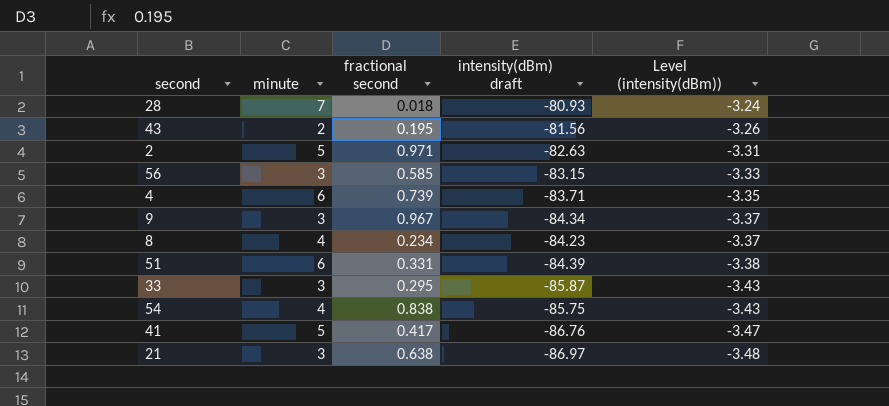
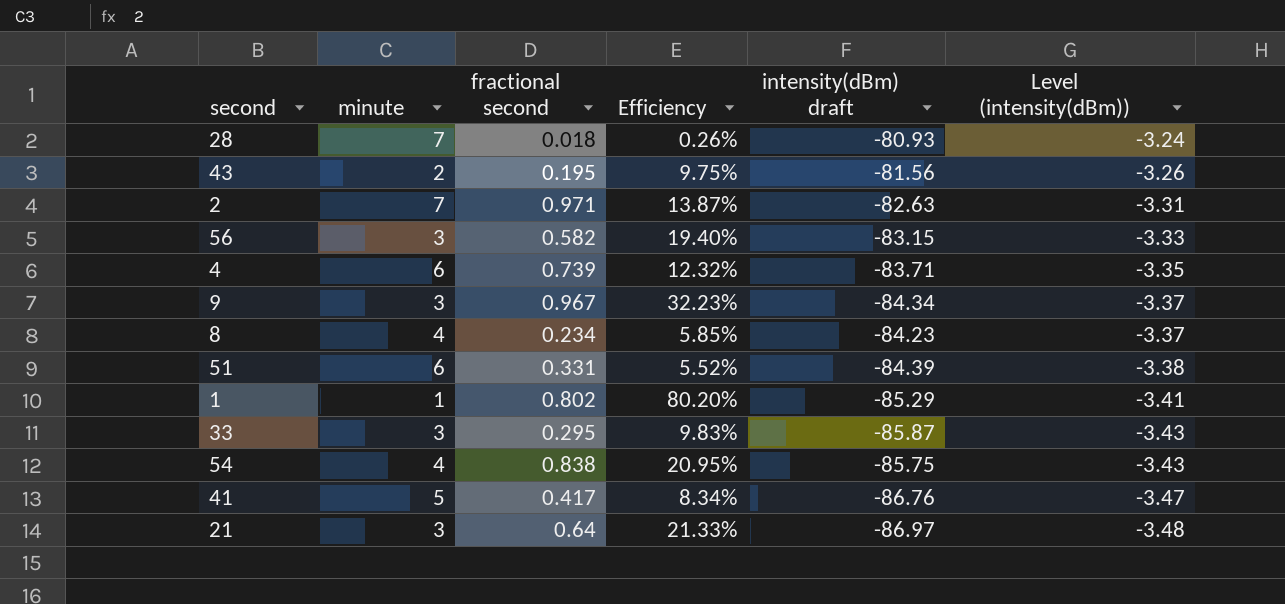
column Efficiency | formula: none -> [fractional second] / [minute]
2 | minute: 5 -> 7
56 | fractional second: 0.585 -> 0.582
row 1: none -> 1 | 0.802 | 80.20% | -85.29 | -3.41
21 | fractional second: 0.638 -> 0.64

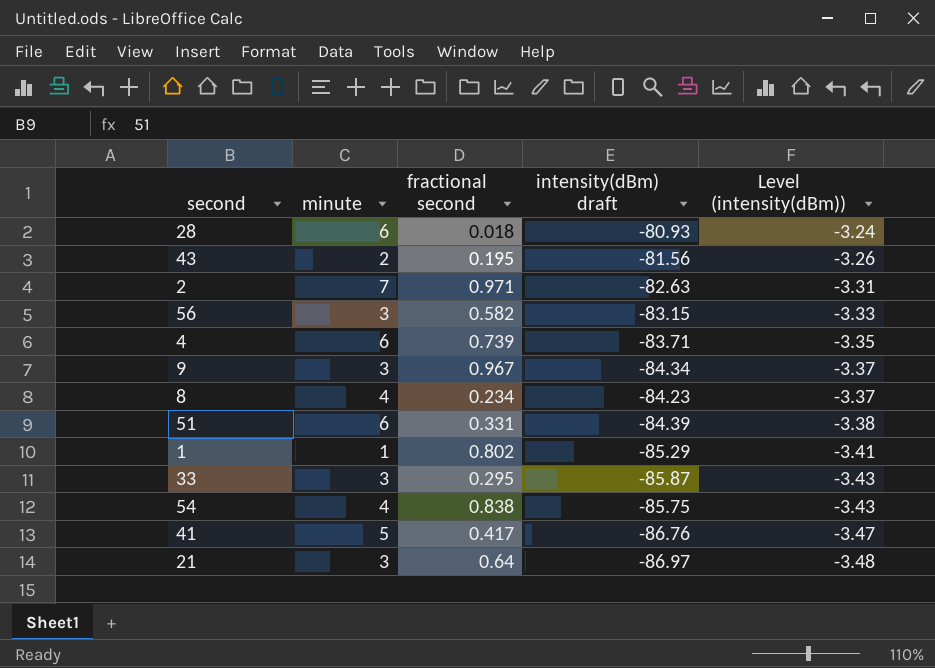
column Efficiency | formula: [fractional second] / [minute] -> none
28 | minute: 7 -> 6

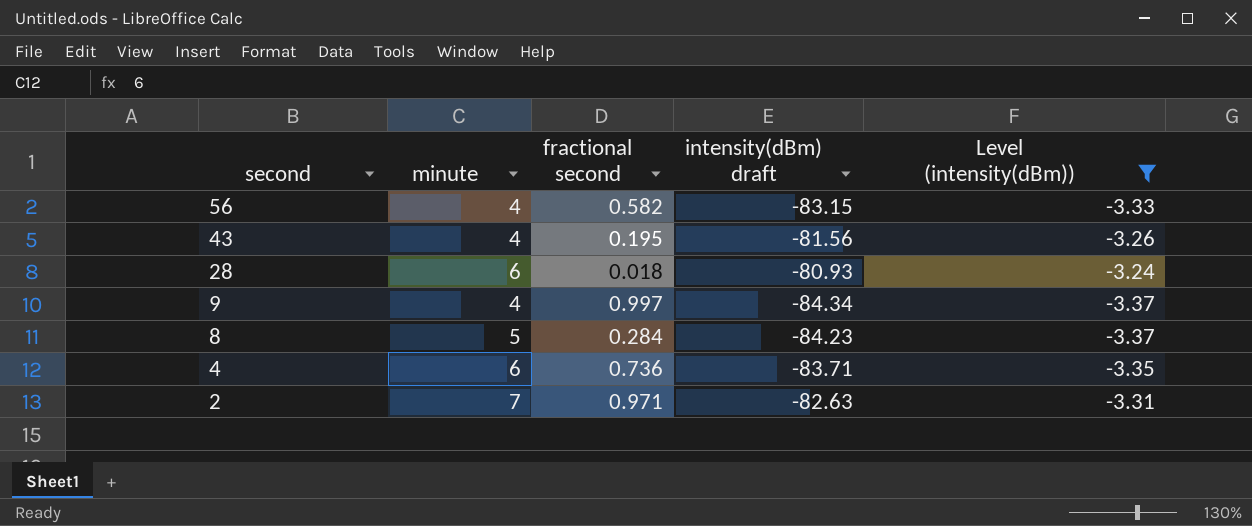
filter: none -> Level (intensity(dBm)) >= -3.37
row order: Level (intensity(dBm)) descending -> second descending
56 | minute: 3 -> 4
43 | minute: 2 -> 4
9 | minute: 3 -> 4
9 | fractional second: 0.967 -> 0.997
8 | minute: 4 -> 5
8 | fractional second: 0.234 -> 0.284
4 | fractional second: 0.739 -> 0.736

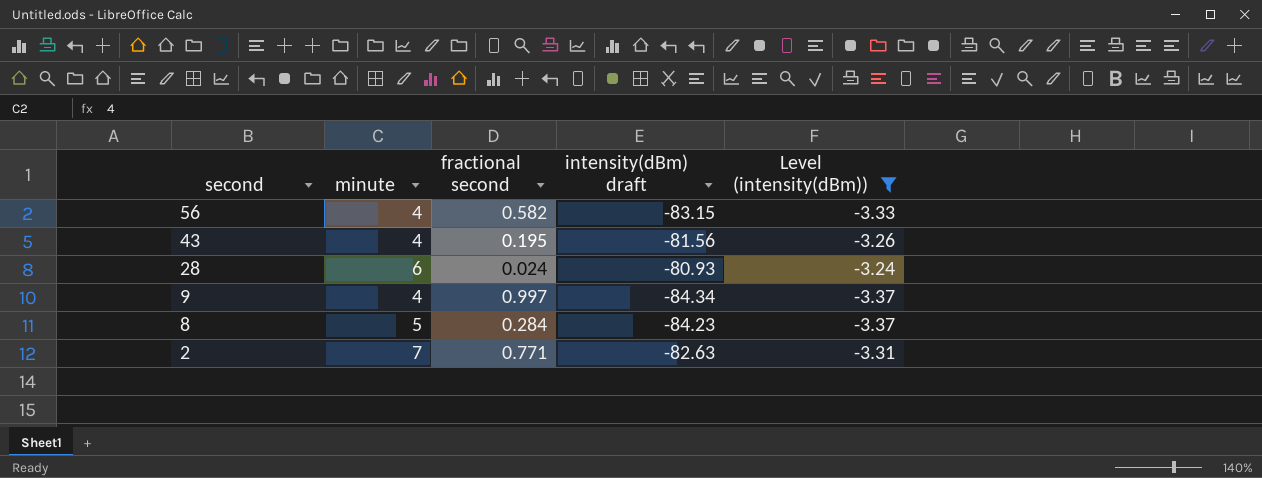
row 4: 6 | 0.736 | -83.71 | -3.35 -> none
28 | fractional second: 0.018 -> 0.024
2 | fractional second: 0.971 -> 0.771

